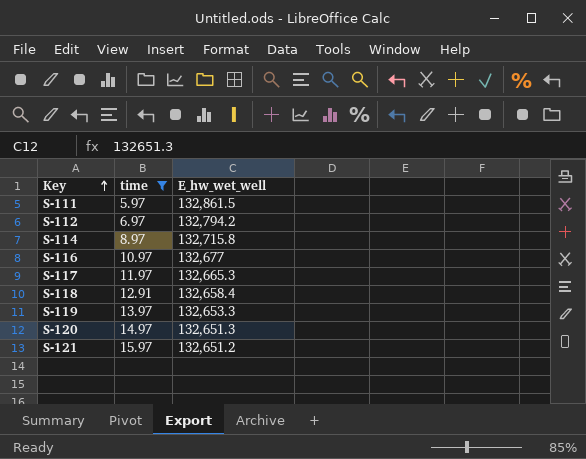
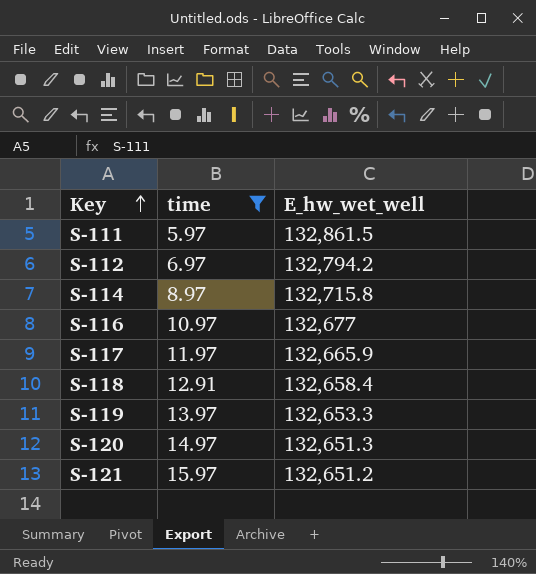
S-117 | E_hw_wet_well: 132,665.3 -> 132,665.9

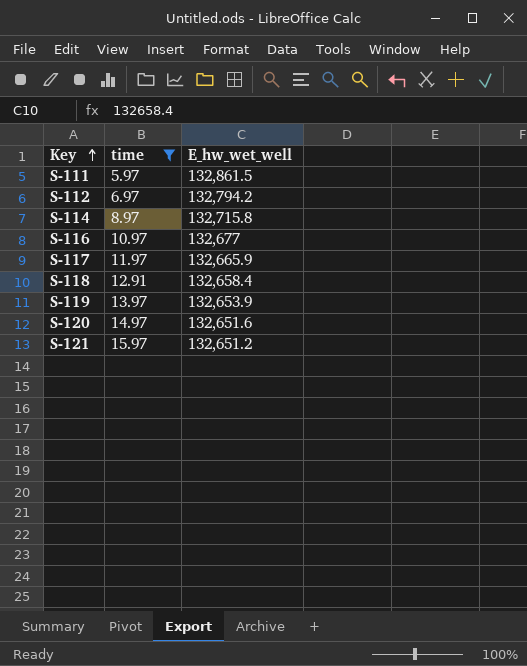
S-119 | E_hw_wet_well: 132,653.3 -> 132,653.9
S-120 | E_hw_wet_well: 132,651.3 -> 132,651.6

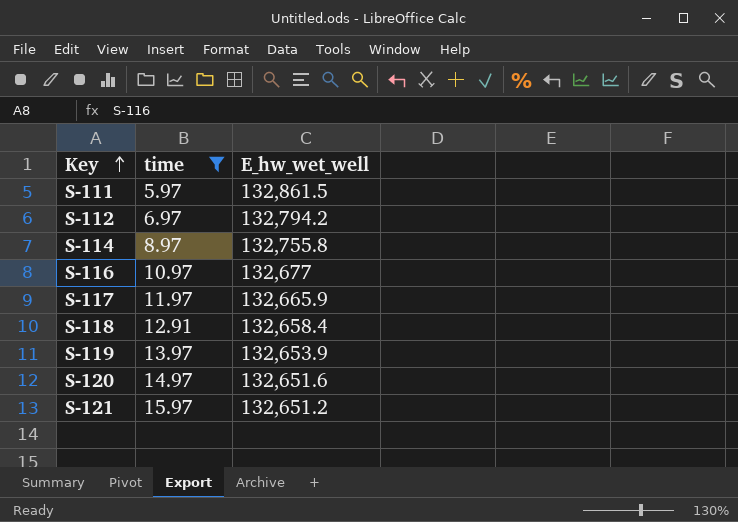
S-114 | E_hw_wet_well: 132,715.8 -> 132,755.8

